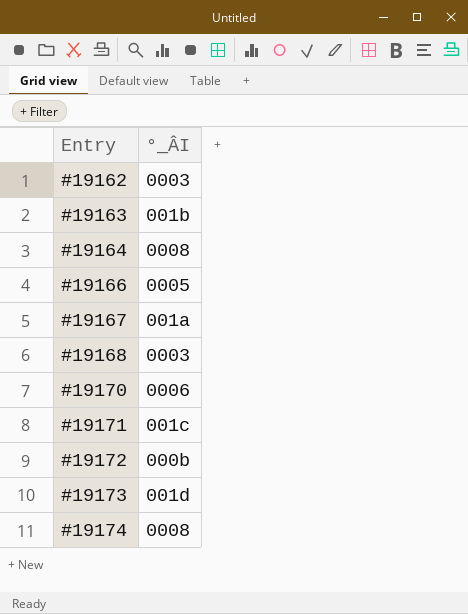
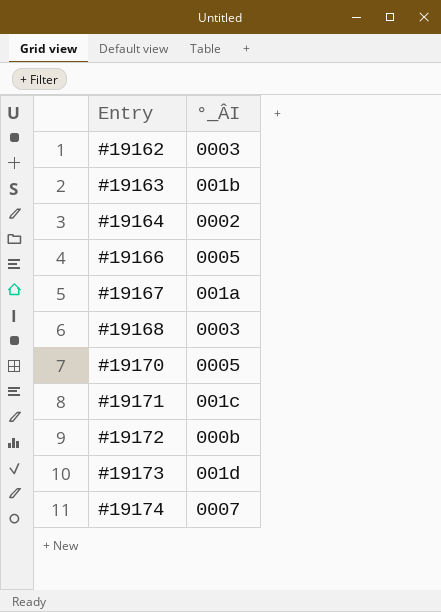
#19164 | °_ÂI: 0008 -> 0002
#19170 | °_ÂI: 0006 -> 0005
#19174 | °_ÂI: 0008 -> 0007

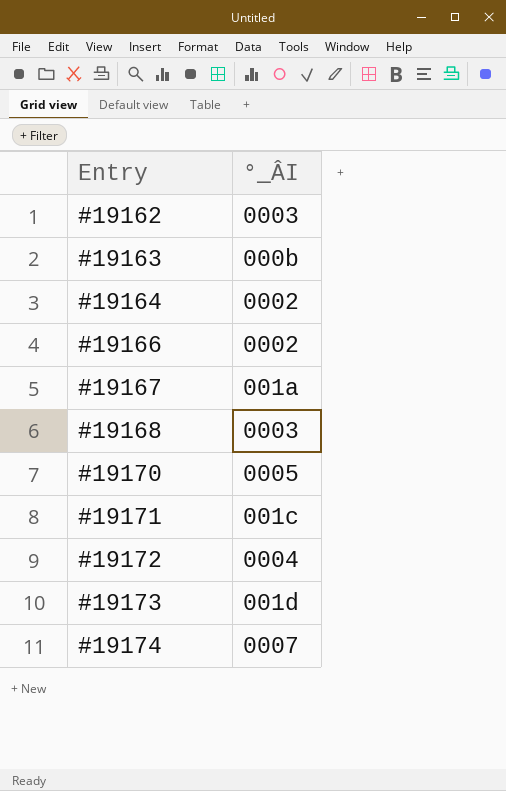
#19163 | °_ÂI: 001b -> 000b
#19166 | °_ÂI: 0005 -> 0002
#19172 | °_ÂI: 000b -> 0004

